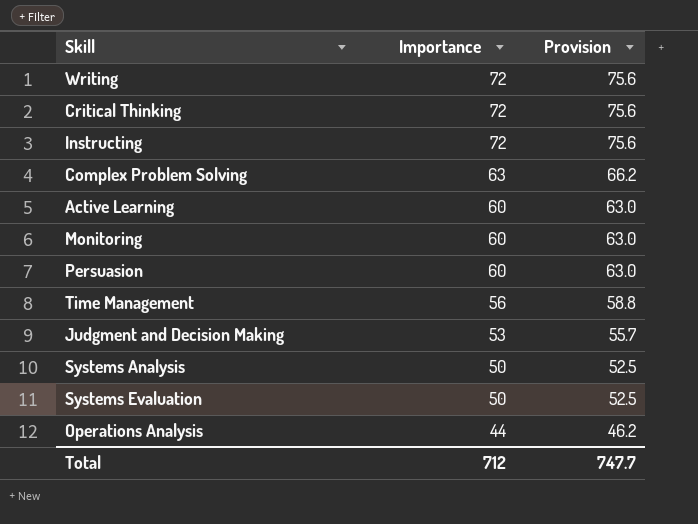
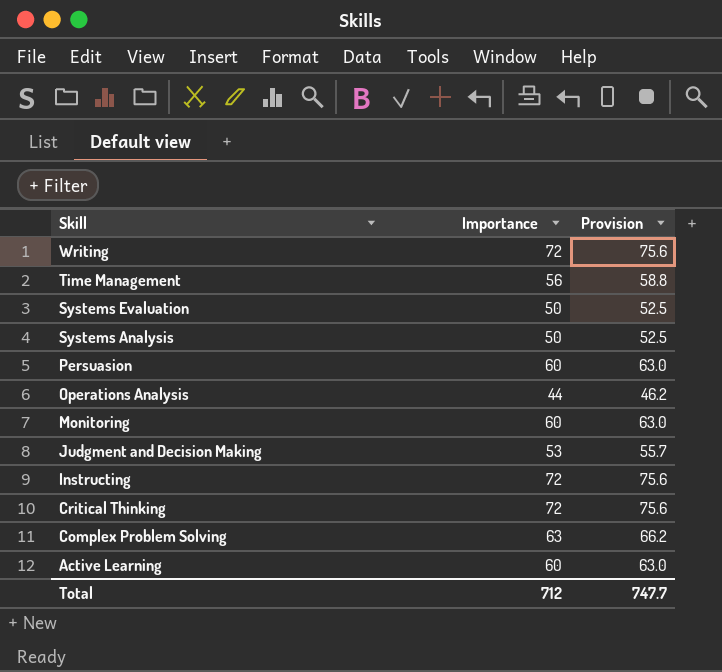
row order: Importance descending -> Skill descending

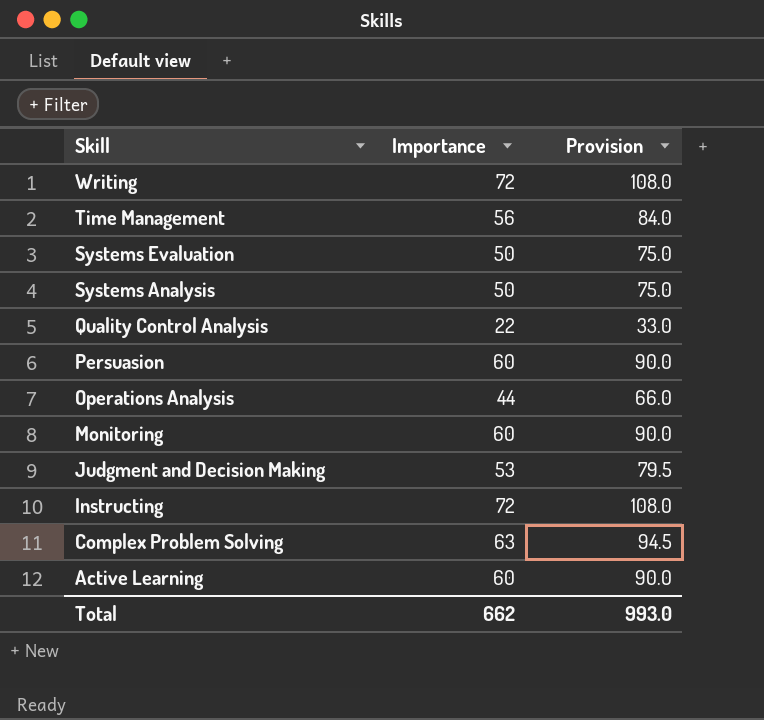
column Provision | formula: [Importance] * 1.05 -> [Importance] * 1.5
row Critical Thinking: 72 | 75.6 -> none
row Quality Control Analysis: none -> 22 | 33.0
Total | Importance: 712 -> 662
Total | Provision: 747.7 -> 993.0

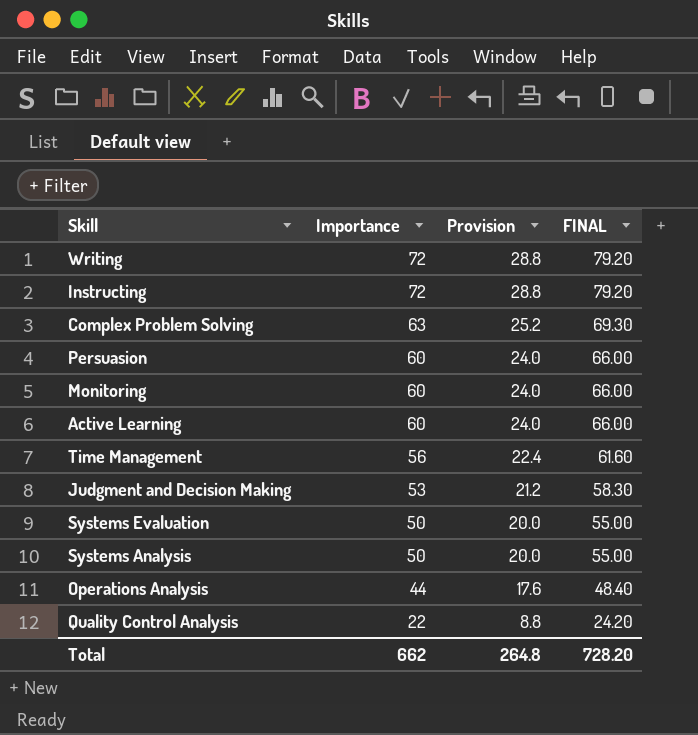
row order: Skill descending -> Importance descending
column Provision | formula: [Importance] * 1.5 -> [Importance] * 0.4
column FINAL | formula: none -> [Importance] * 1.1
Total | Provision: 993.0 -> 264.8

